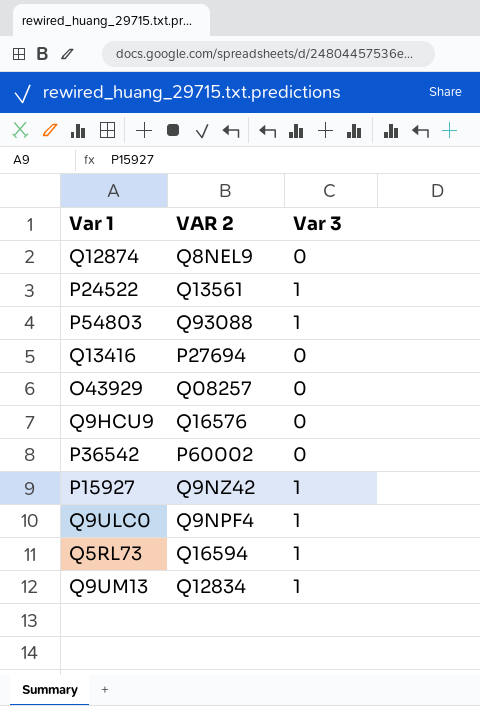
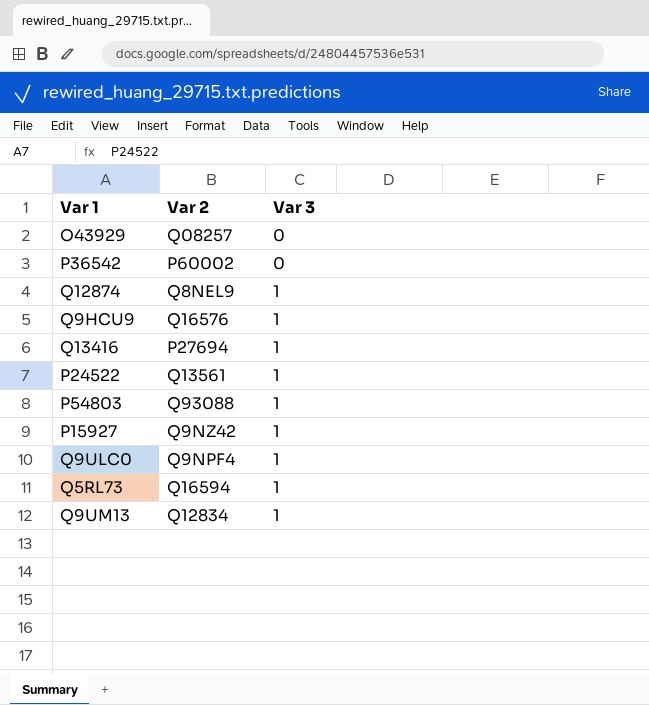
row order: none -> Var 3 ascending
column name: VAR 2 -> Var 2
Q12874 | Var 3: 0 -> 1
Q9HCU9 | Var 3: 0 -> 1
Q13416 | Var 3: 0 -> 1

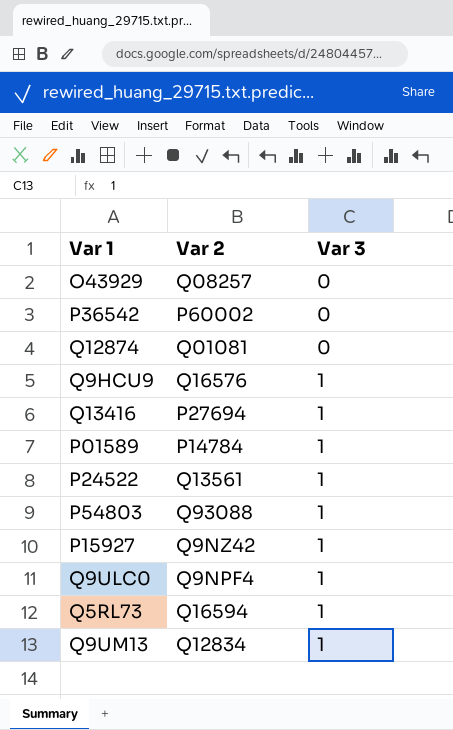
Q12874 | Var 2: Q8NEL9 -> Q01081
Q12874 | Var 3: 1 -> 0
row P01589: none -> P14784 | 1

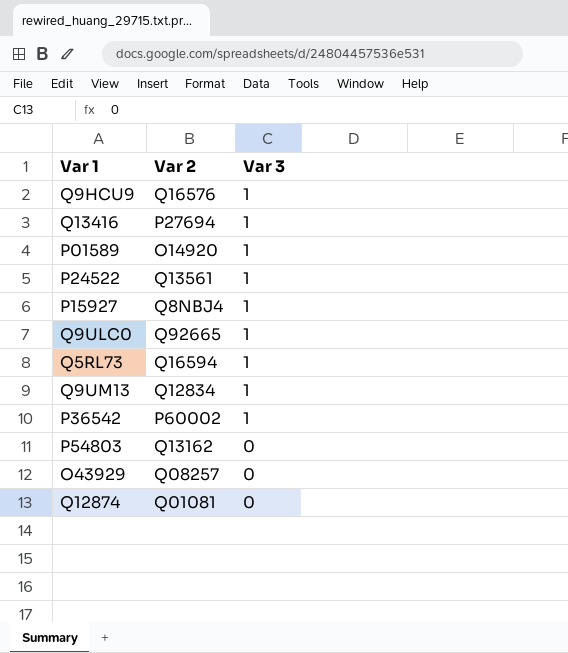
row order: Var 3 ascending -> Var 3 descending
P01589 | Var 2: P14784 -> O14920
P15927 | Var 2: Q9NZ42 -> Q8NBJ4
Q9ULC0 | Var 2: Q9NPF4 -> Q92665
P36542 | Var 3: 0 -> 1
P54803 | Var 2: Q93088 -> Q13162
P54803 | Var 3: 1 -> 0

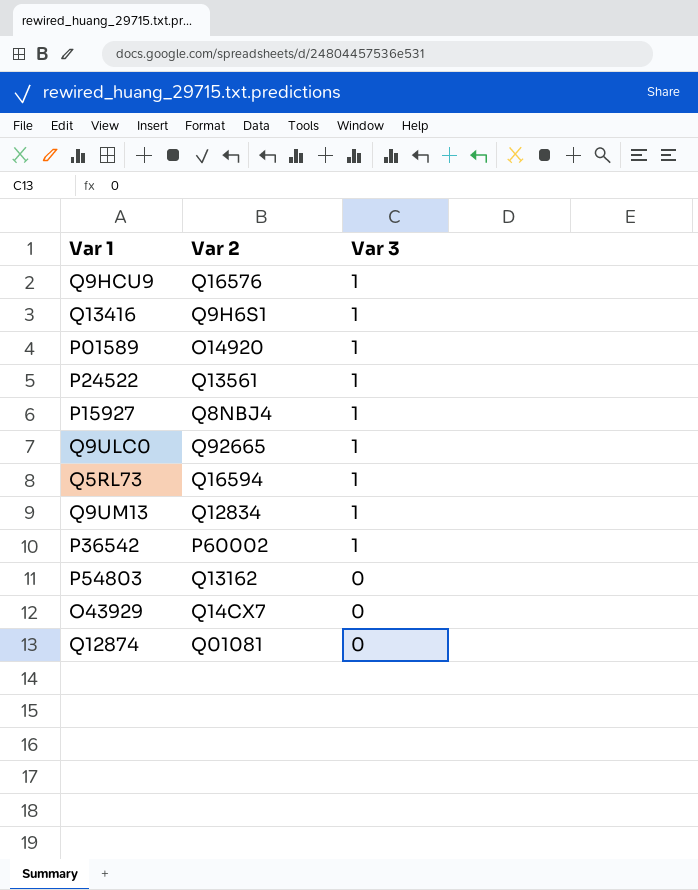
Q13416 | Var 2: P27694 -> Q9H6S1
O43929 | Var 2: Q08257 -> Q14CX7

